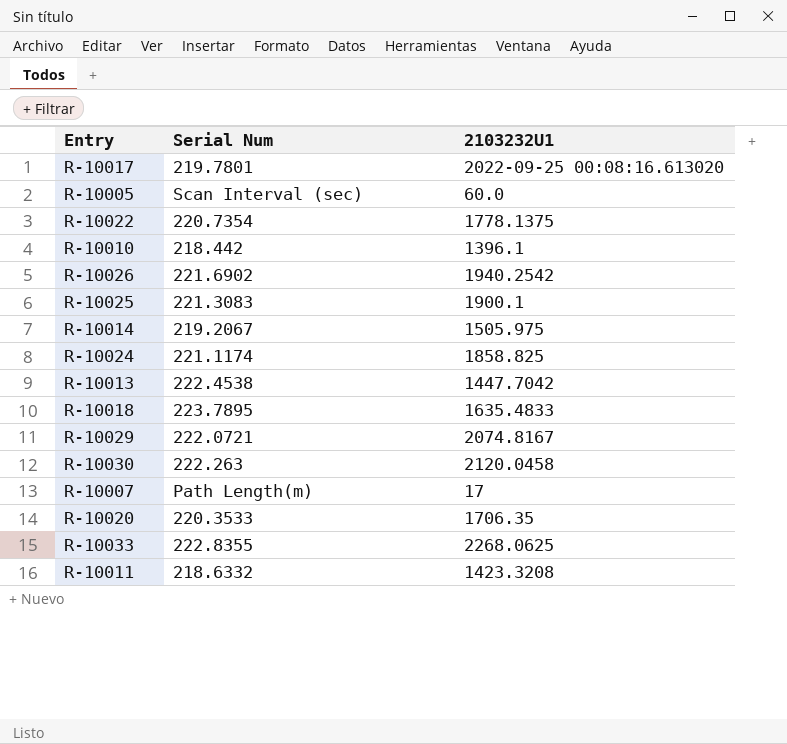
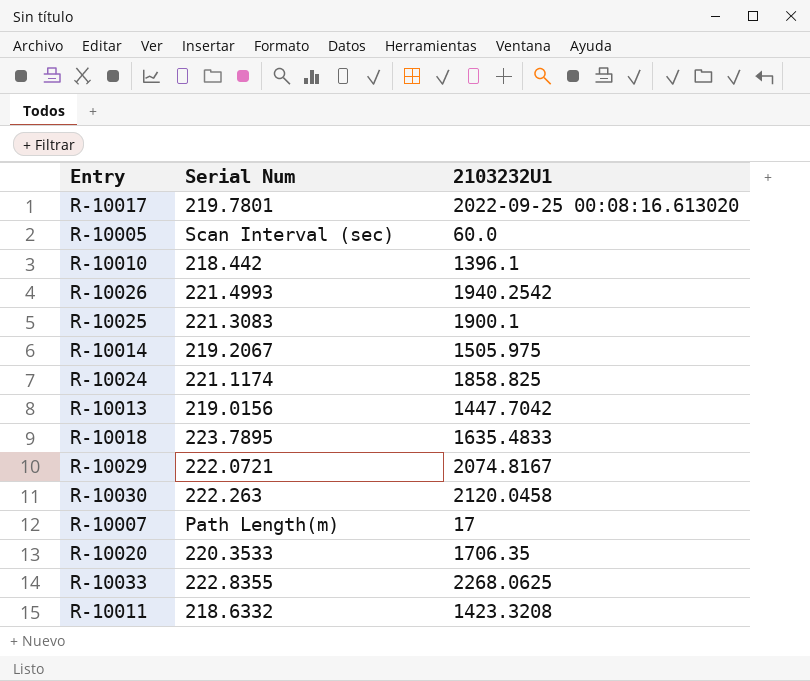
row R-10022: 220.7354 | 1778.1375 -> none
R-10026 | Serial Num: 221.6902 -> 221.4993
R-10013 | Serial Num: 222.4538 -> 219.0156

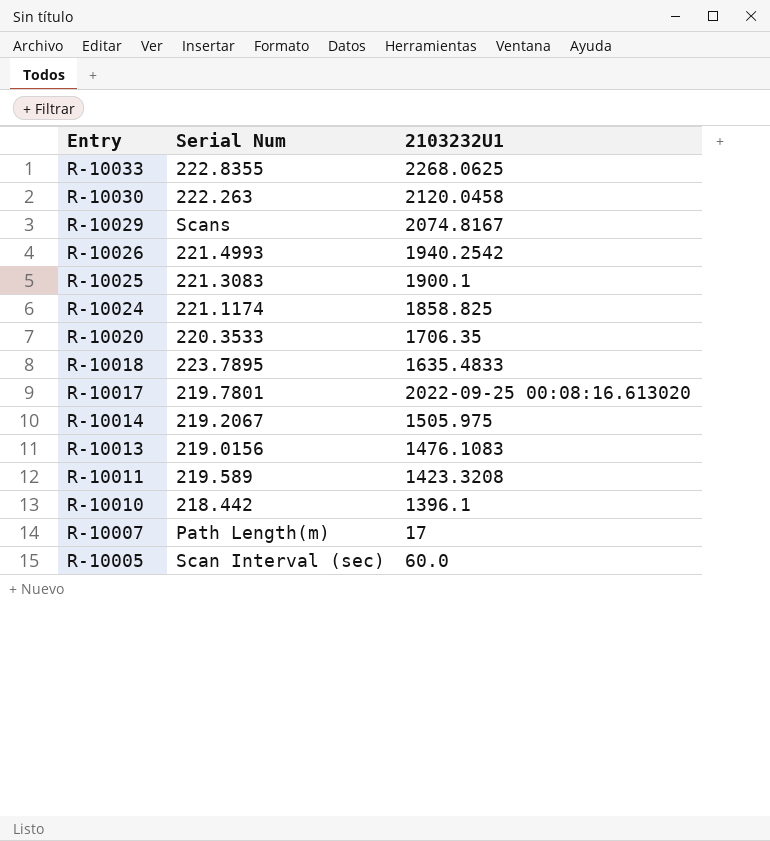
row order: none -> Entry descending
R-10029 | Serial Num: 222.0721 -> Scans
R-10013 | 2103232U1: 1447.7042 -> 1476.1083
R-10011 | Serial Num: 218.6332 -> 219.589

